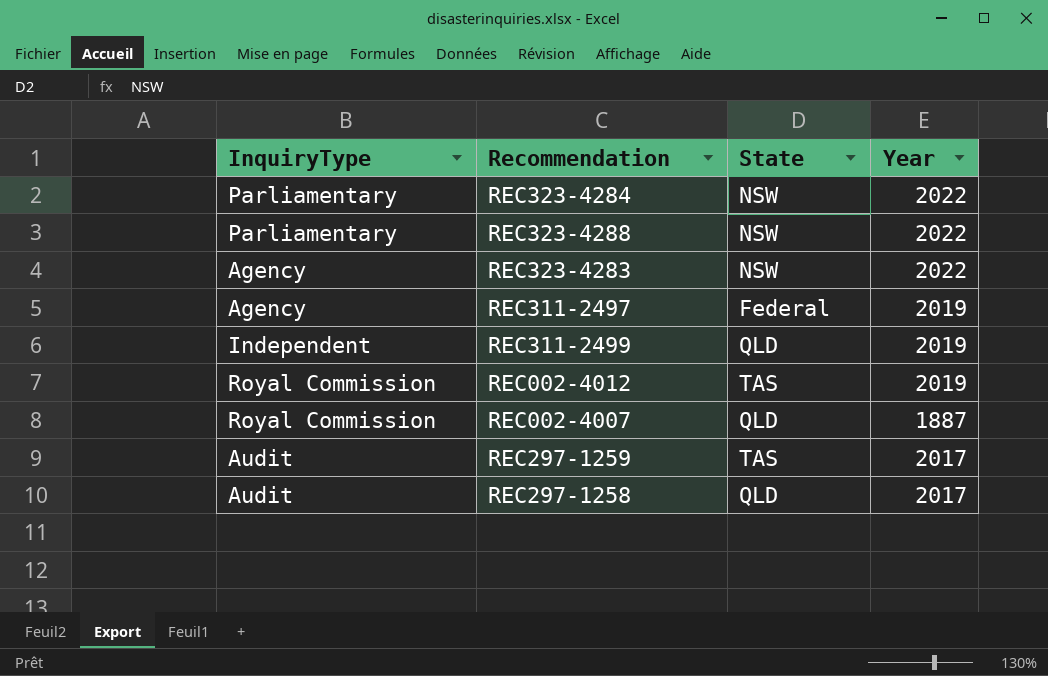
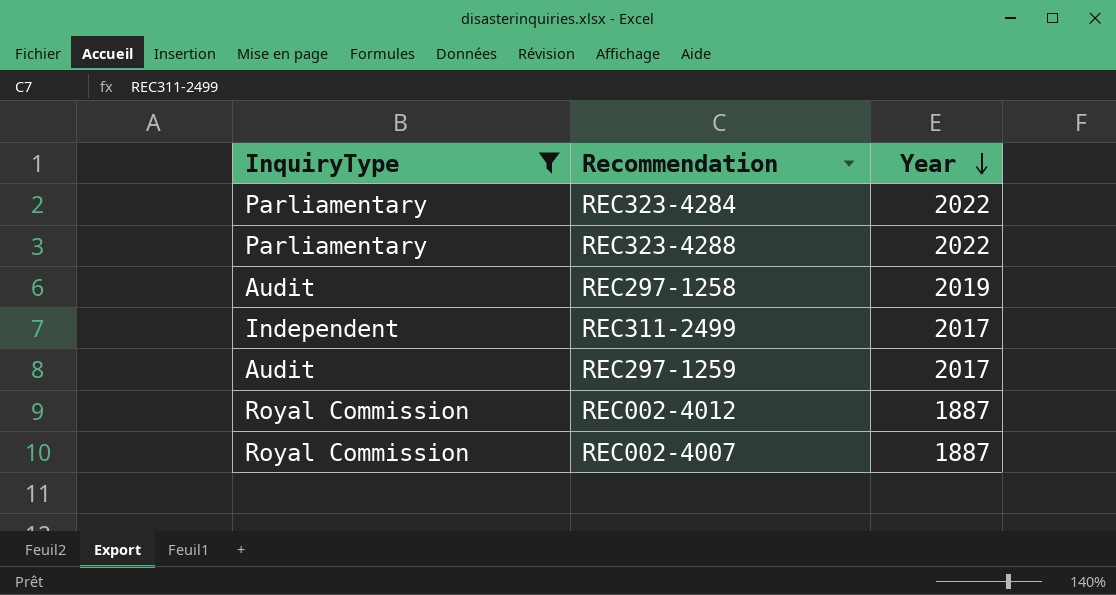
filter: none -> InquiryType != Agency
row order: none -> Year descending
column State | position: 3 -> none
REC297-1258 | Year: 2017 -> 2019
REC311-2499 | Year: 2019 -> 2017
REC002-4012 | Year: 2019 -> 1887

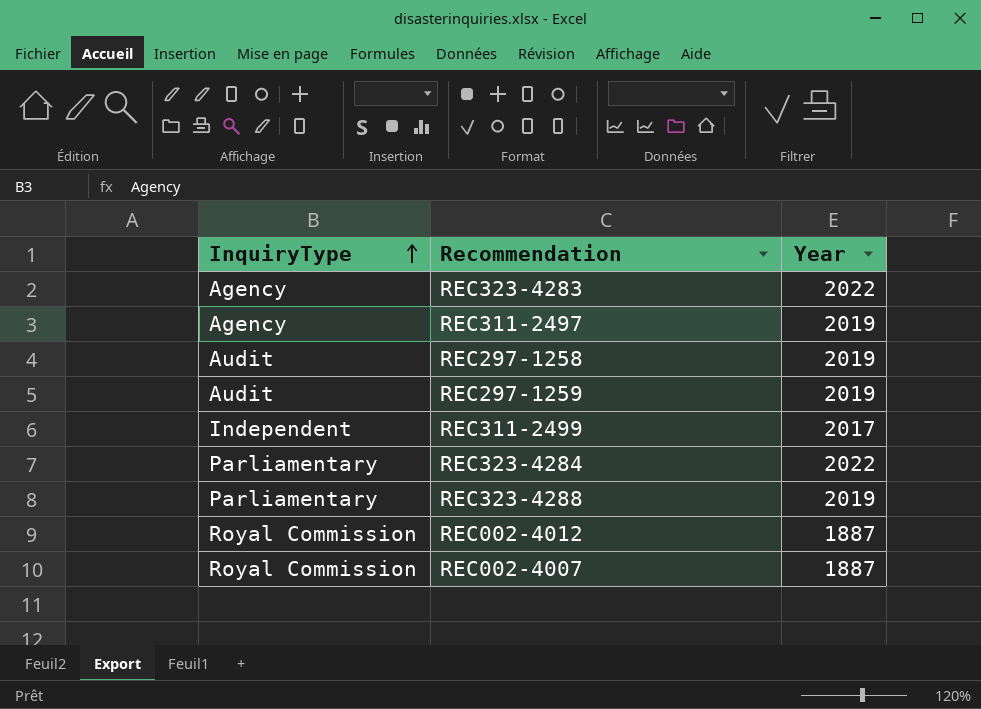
filter: InquiryType != Agency -> none
row order: Year descending -> InquiryType ascending
REC297-1259 | Year: 2017 -> 2019
REC323-4288 | Year: 2022 -> 2019

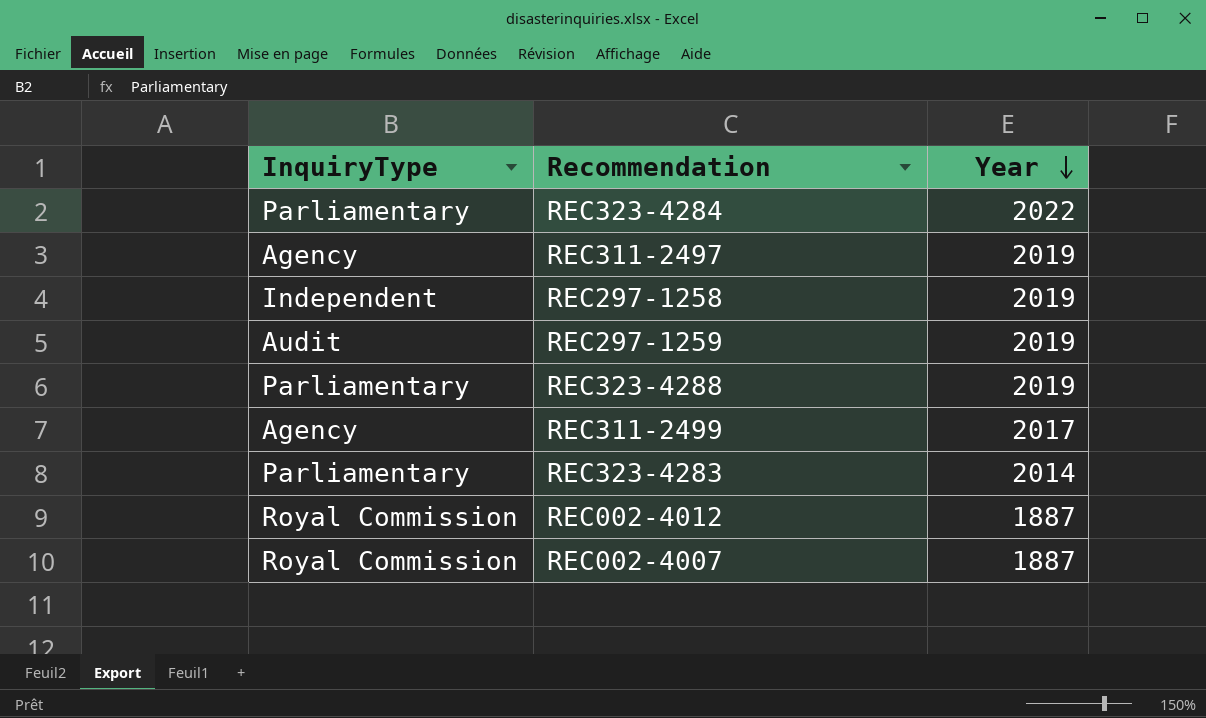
row order: InquiryType ascending -> Year descending
REC297-1258 | InquiryType: Audit -> Independent
REC311-2499 | InquiryType: Independent -> Agency
REC323-4283 | InquiryType: Agency -> Parliamentary
REC323-4283 | Year: 2022 -> 2014

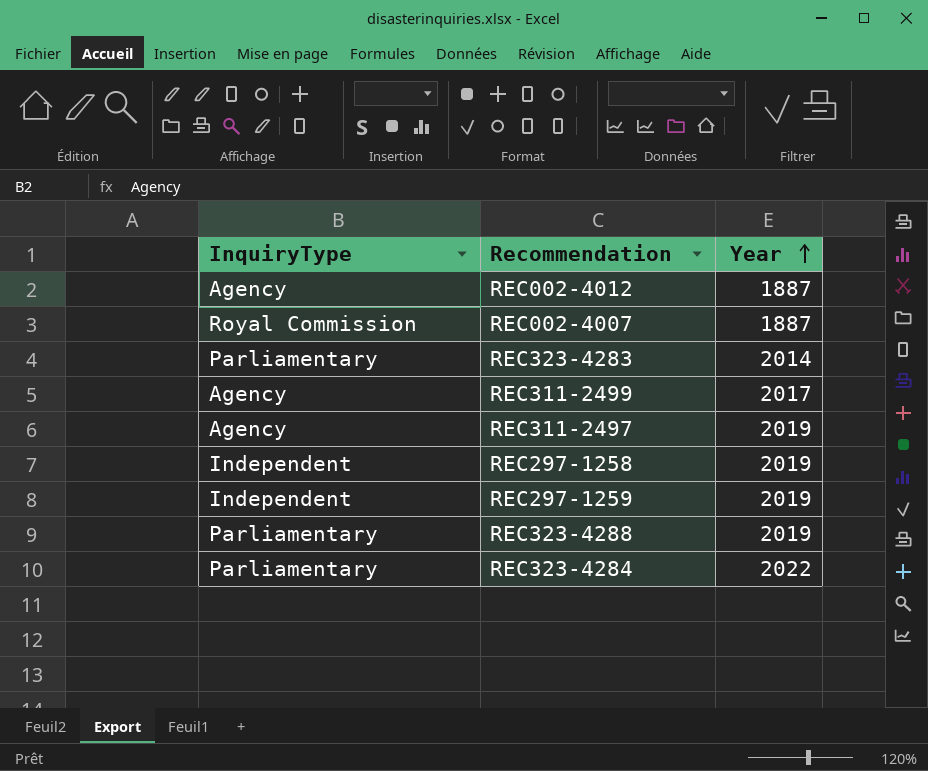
row order: Year descending -> Year ascending
REC002-4012 | InquiryType: Royal Commission -> Agency
REC297-1259 | InquiryType: Audit -> Independent

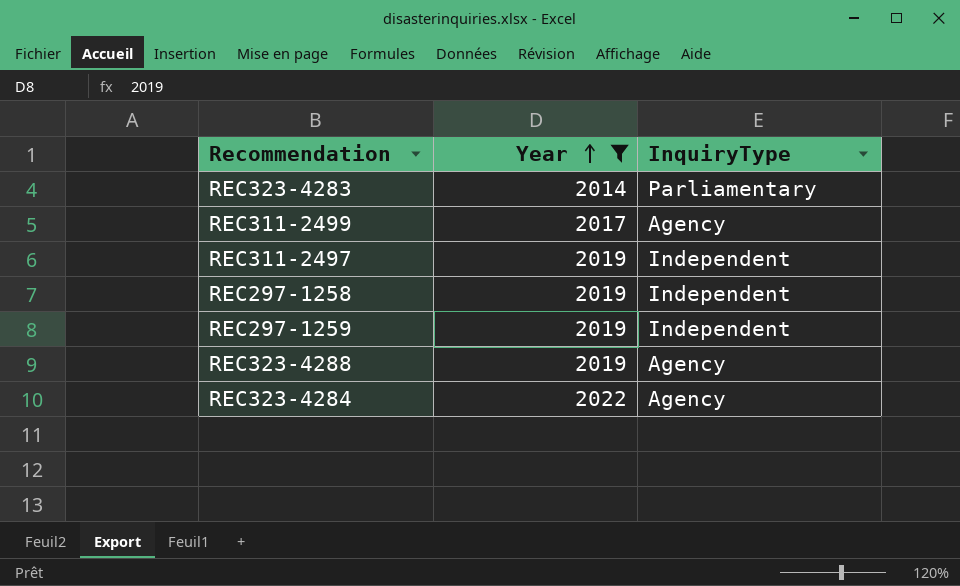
filter: none -> Year != 1887
column InquiryType | position: 1 -> 3
REC311-2497 | InquiryType: Agency -> Independent
REC323-4288 | InquiryType: Parliamentary -> Agency
REC323-4284 | InquiryType: Parliamentary -> Agency

